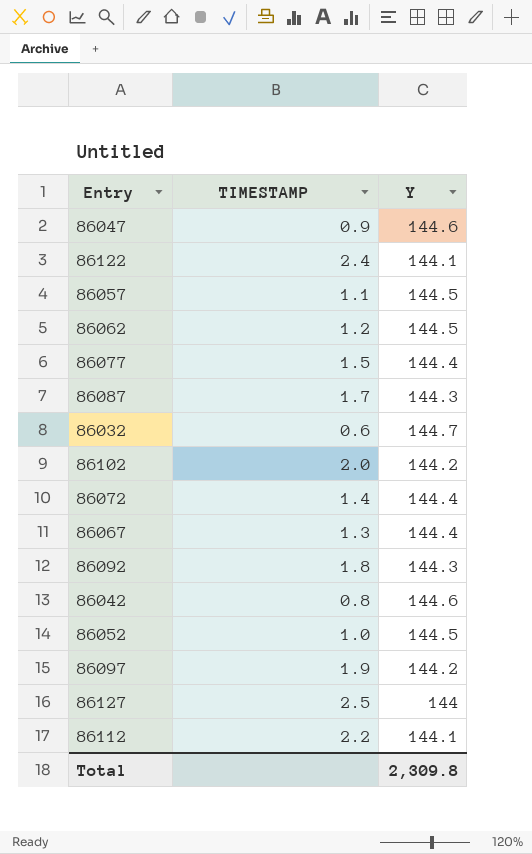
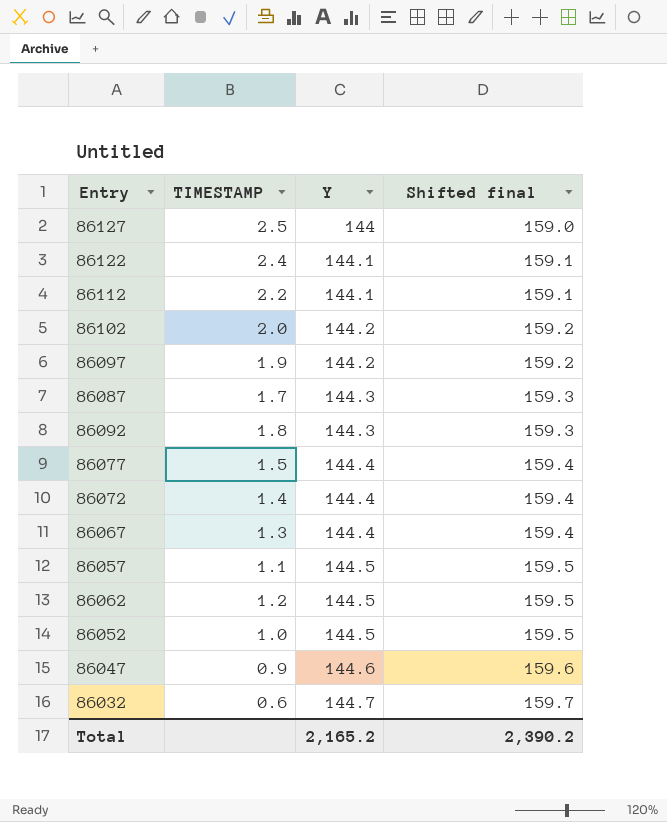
row order: none -> Y ascending
column Shifted final | formula: none -> [Y] + 15
row 86042: 0.8 | 144.6 -> none
Total | Y: 2,309.8 -> 2,165.2

